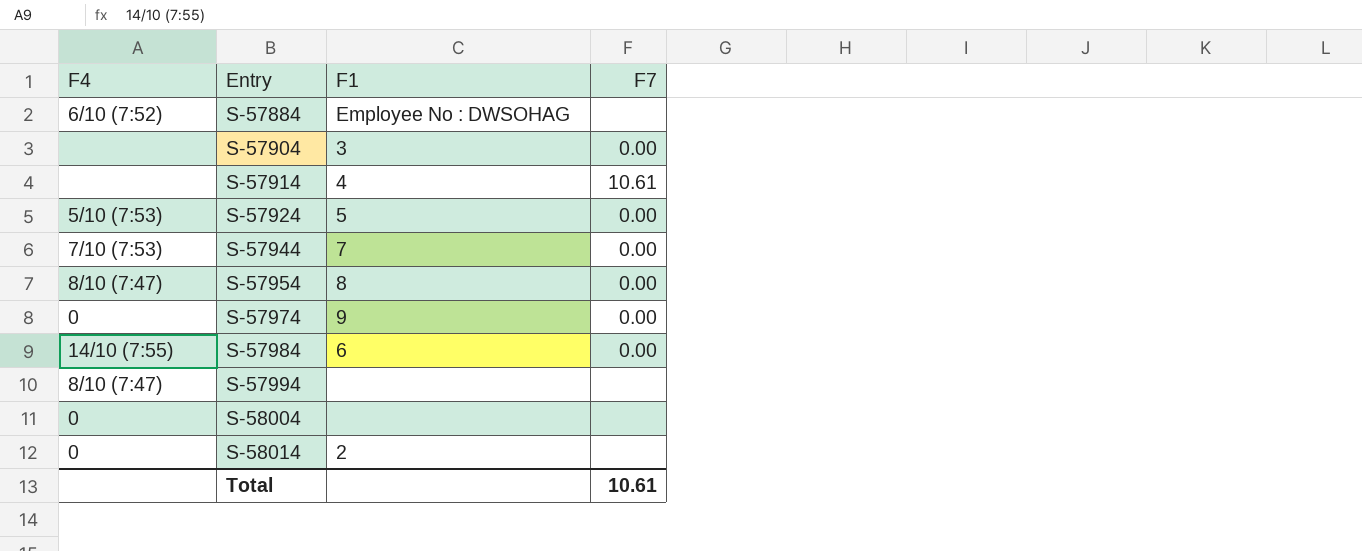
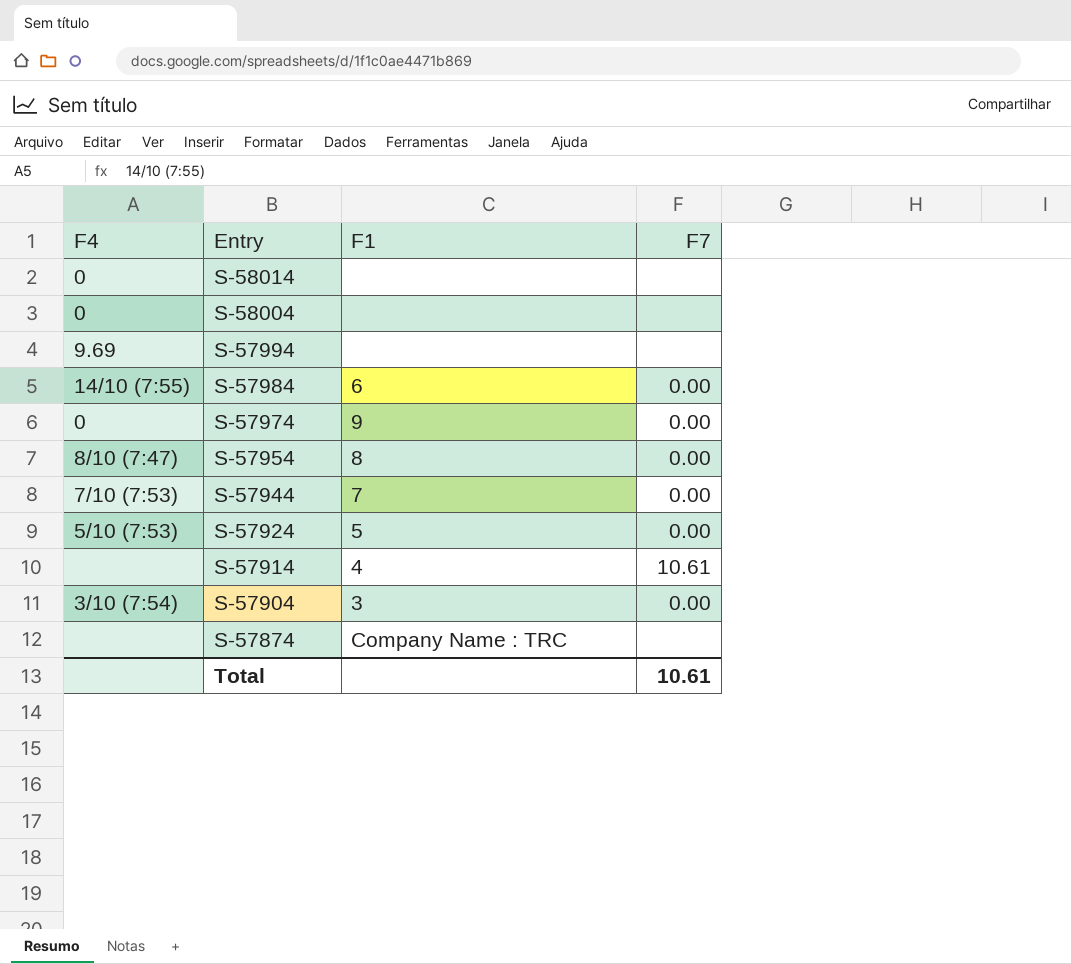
row order: Entry ascending -> Entry descending
row S-57884: 6/10 (7:52) | Employee No : DWSOHAG | none -> none
S-58014 | F1: 2 -> none
S-57994 | F4: 8/10 (7:47) -> 9.69
S-57904 | F4: none -> 3/10 (7:54)
row S-57874: none -> none | Company Name : TRC | none

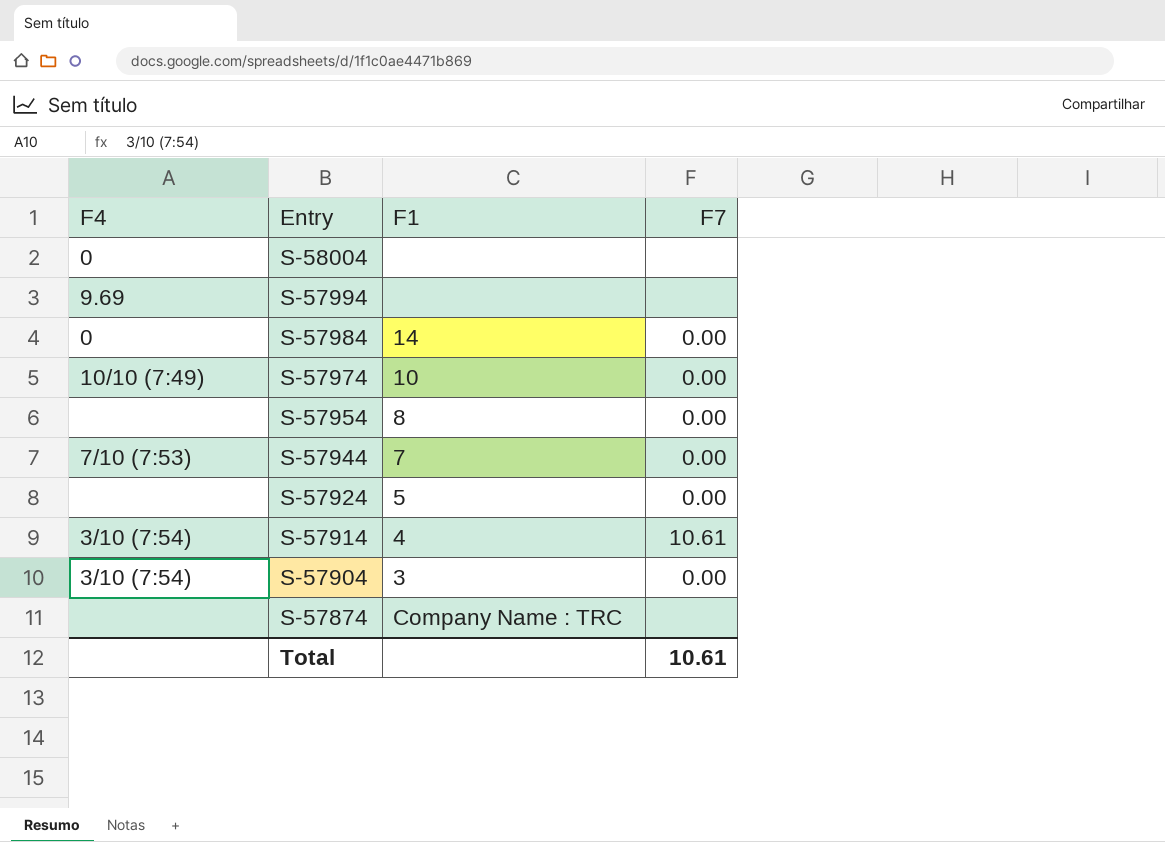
row S-58014: 0 | none | none -> none
S-57984 | F4: 14/10 (7:55) -> 0
S-57984 | F1: 6 -> 14
S-57974 | F4: 0 -> 10/10 (7:49)
S-57974 | F1: 9 -> 10
S-57954 | F4: 8/10 (7:47) -> none
S-57924 | F4: 5/10 (7:53) -> none
S-57914 | F4: none -> 3/10 (7:54)

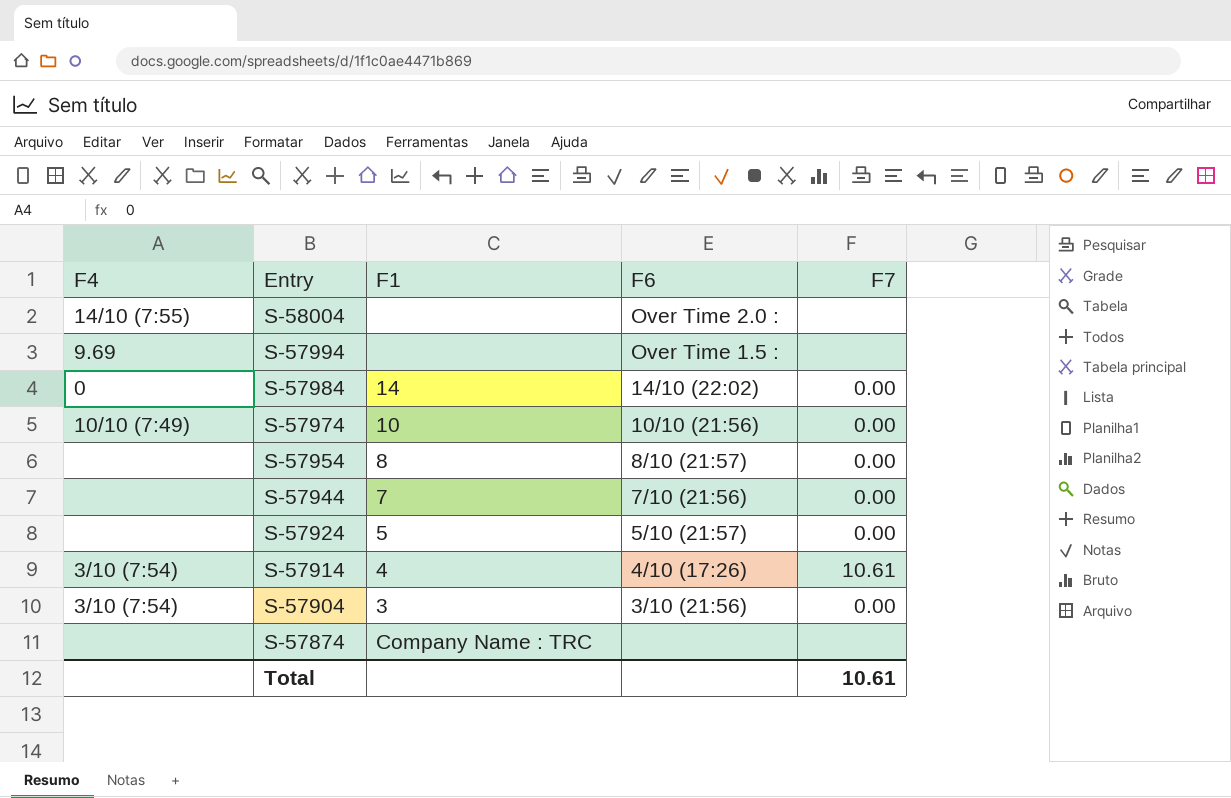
column F6 | position: none -> 4
S-58004 | F4: 0 -> 14/10 (7:55)
S-57944 | F4: 7/10 (7:53) -> none

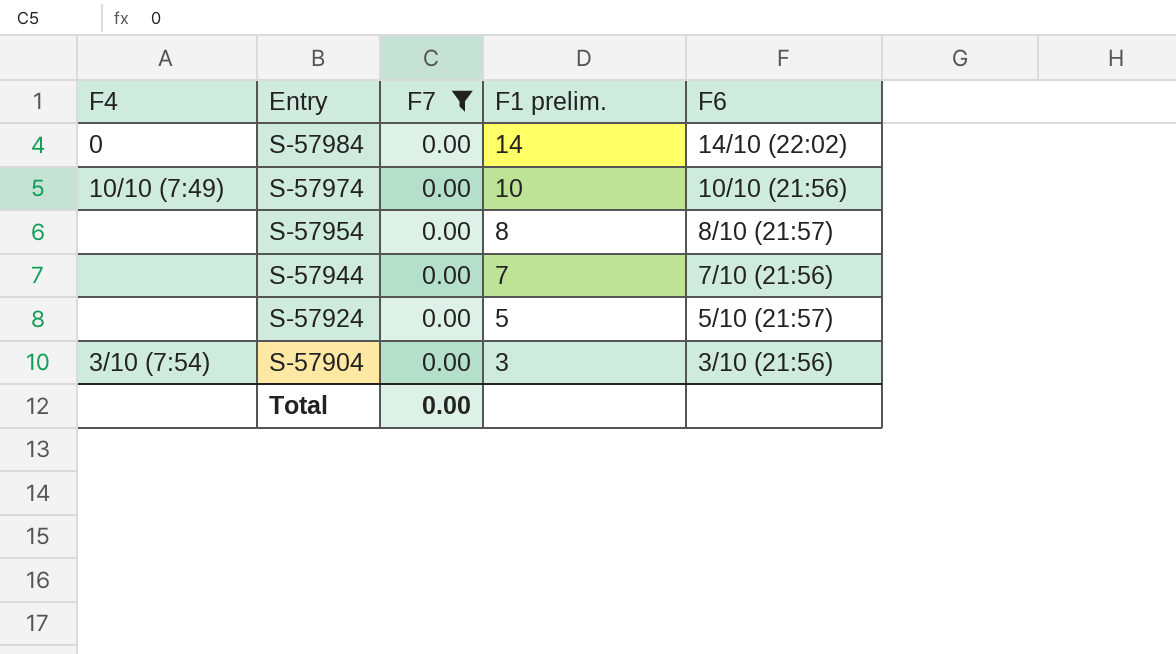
filter: none -> F7 = 0.00
column F7 | position: 5 -> 3
column name: F1 -> F1 prelim.
Total | F7: 10.61 -> 0.00

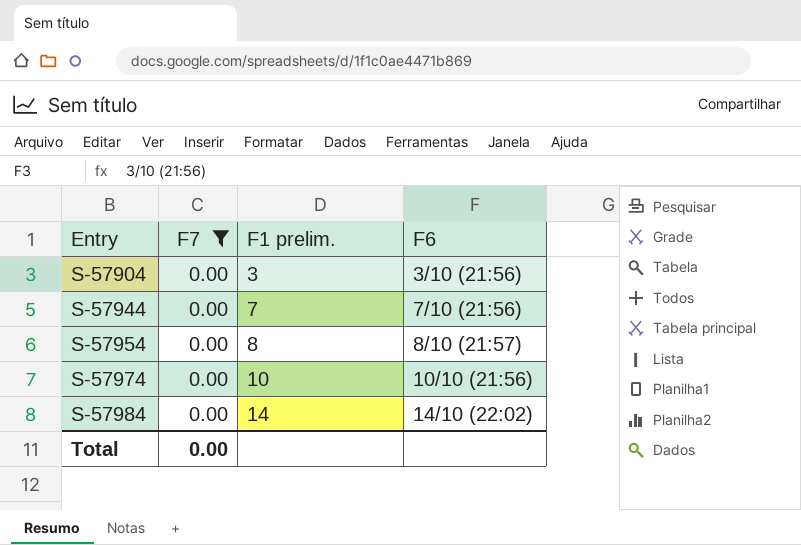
row order: Entry descending -> Entry ascending
column F4 | position: 1 -> none
row S-57924: none | 0.00 | 5 | 5/10 (21:57) -> none

